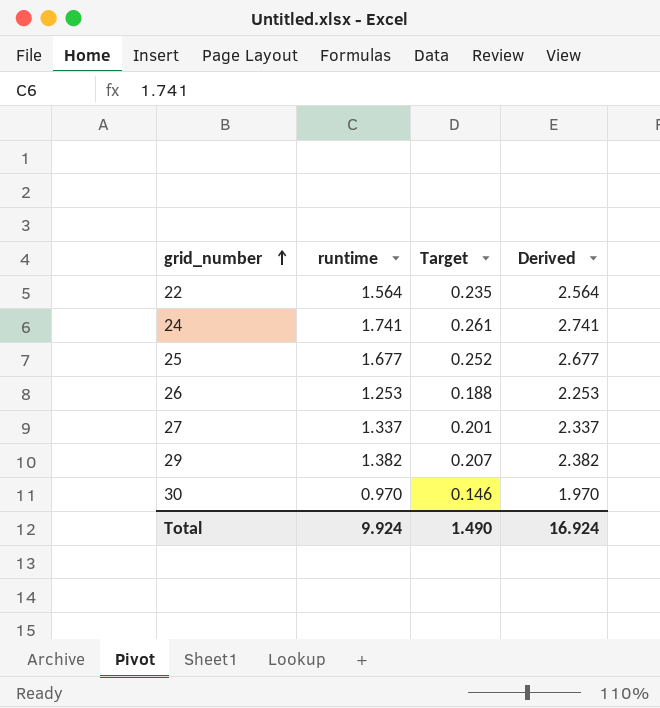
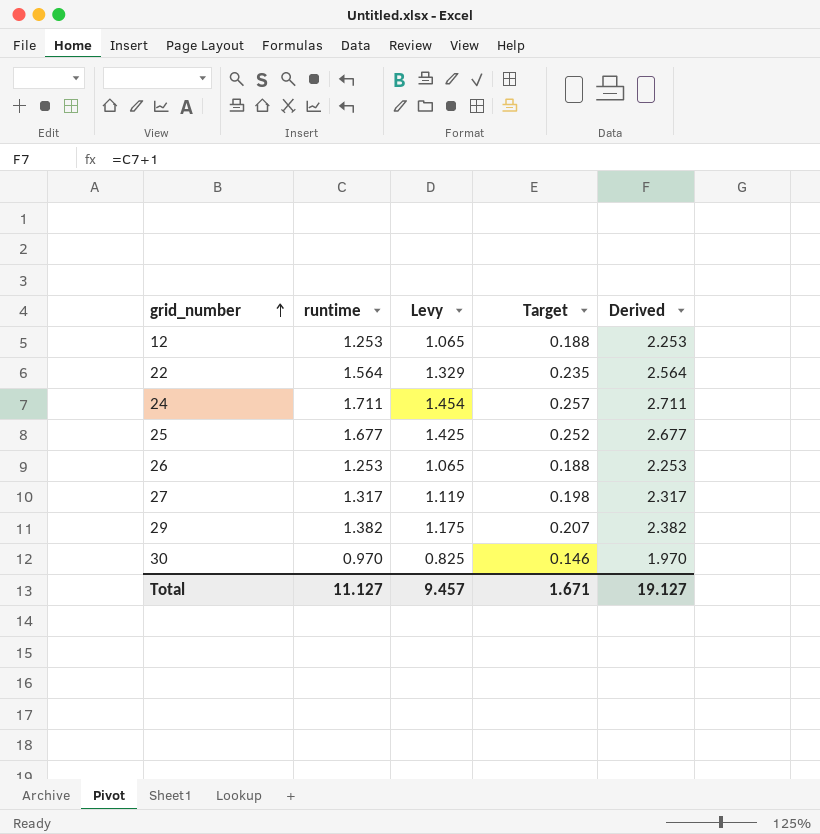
column Levy | formula: none -> [runtime] * 0.85
row 12: none -> 1.253 | 1.065 | 0.188 | 2.253
24 | runtime: 1.741 -> 1.711
24 | Target: 0.261 -> 0.257
24 | Derived: 2.741 -> 2.711
27 | runtime: 1.337 -> 1.317
27 | Target: 0.201 -> 0.198
27 | Derived: 2.337 -> 2.317
Total | runtime: 9.924 -> 11.127
Total | Target: 1.490 -> 1.671
Total | Derived: 16.924 -> 19.127

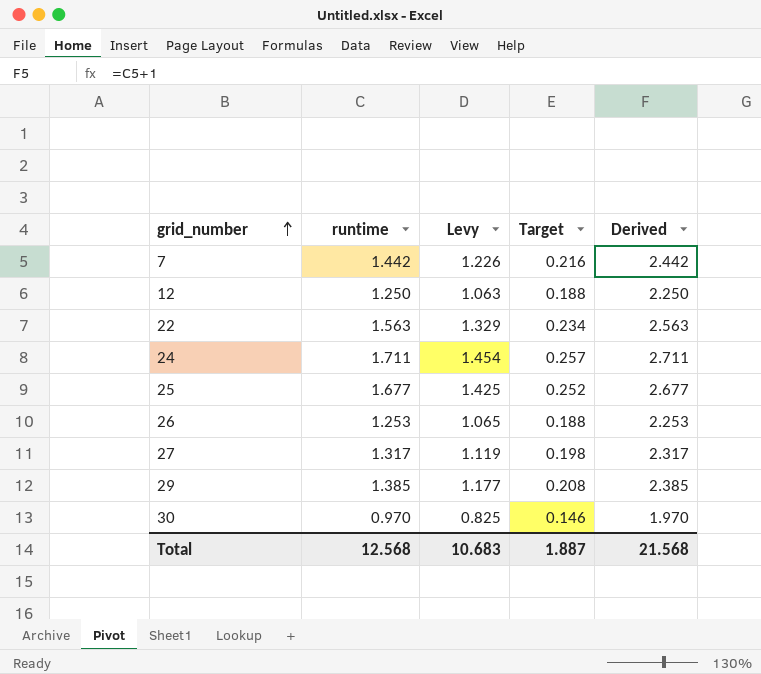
row 7: none -> 1.442 | 1.226 | 0.216 | 2.442
12 | runtime: 1.253 -> 1.250
12 | Levy: 1.065 -> 1.063
12 | Derived: 2.253 -> 2.250
22 | runtime: 1.564 -> 1.563
22 | Target: 0.235 -> 0.234
22 | Derived: 2.564 -> 2.563
29 | runtime: 1.382 -> 1.385
29 | Levy: 1.175 -> 1.177
29 | Target: 0.207 -> 0.208
29 | Derived: 2.382 -> 2.385
Total | runtime: 11.127 -> 12.568
Total | Levy: 9.457 -> 10.683
Total | Target: 1.671 -> 1.887
Total | Derived: 19.127 -> 21.568

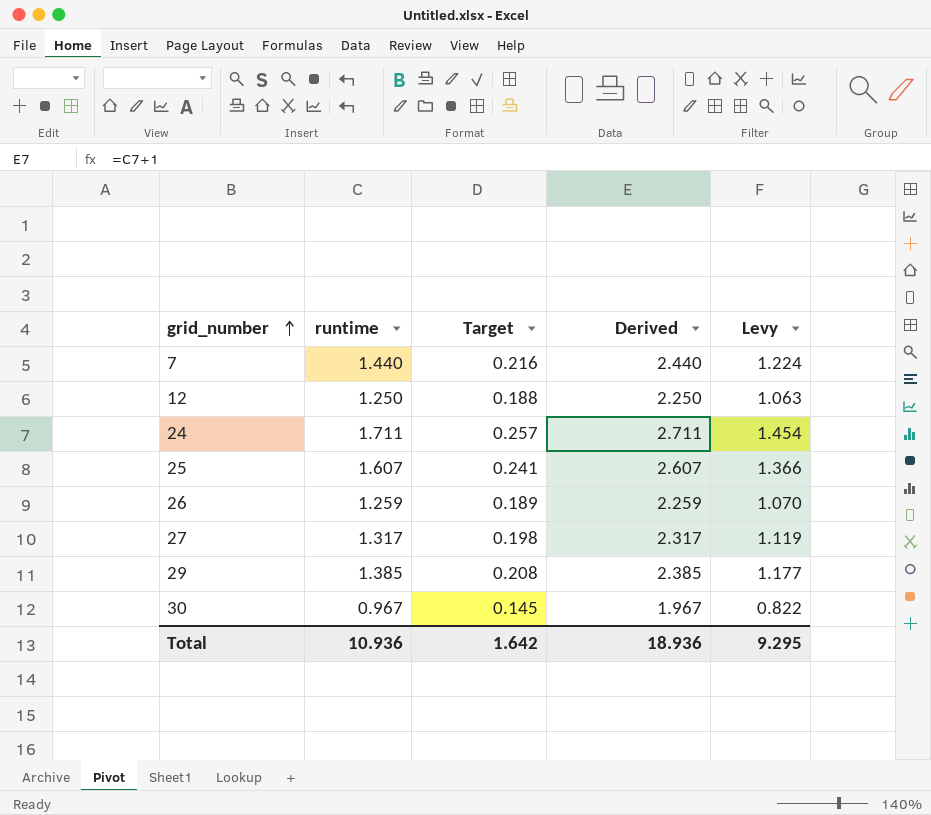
column Levy | position: 3 -> 5
row 22: 1.563 | 1.329 | 0.234 | 2.563 -> none
7 | runtime: 1.442 -> 1.440
7 | Derived: 2.442 -> 2.440
7 | Levy: 1.226 -> 1.224
25 | runtime: 1.677 -> 1.607
25 | Target: 0.252 -> 0.241
25 | Derived: 2.677 -> 2.607
25 | Levy: 1.425 -> 1.366
26 | runtime: 1.253 -> 1.259
26 | Target: 0.188 -> 0.189
26 | Derived: 2.253 -> 2.259
26 | Levy: 1.065 -> 1.070
30 | runtime: 0.970 -> 0.967
30 | Target: 0.146 -> 0.145
30 | Derived: 1.970 -> 1.967
30 | Levy: 0.825 -> 0.822
Total | runtime: 12.568 -> 10.936
Total | Target: 1.887 -> 1.642
Total | Derived: 21.568 -> 18.936
Total | Levy: 10.683 -> 9.295

